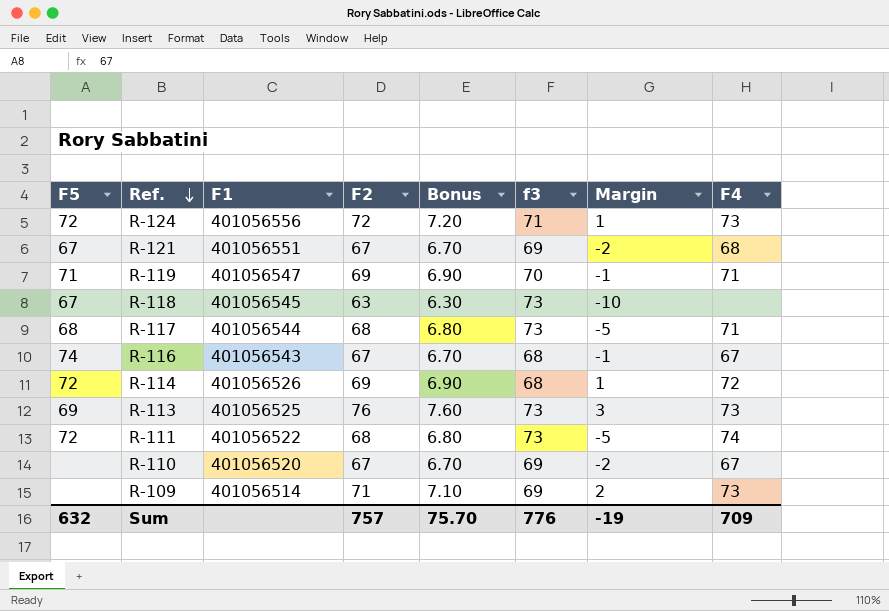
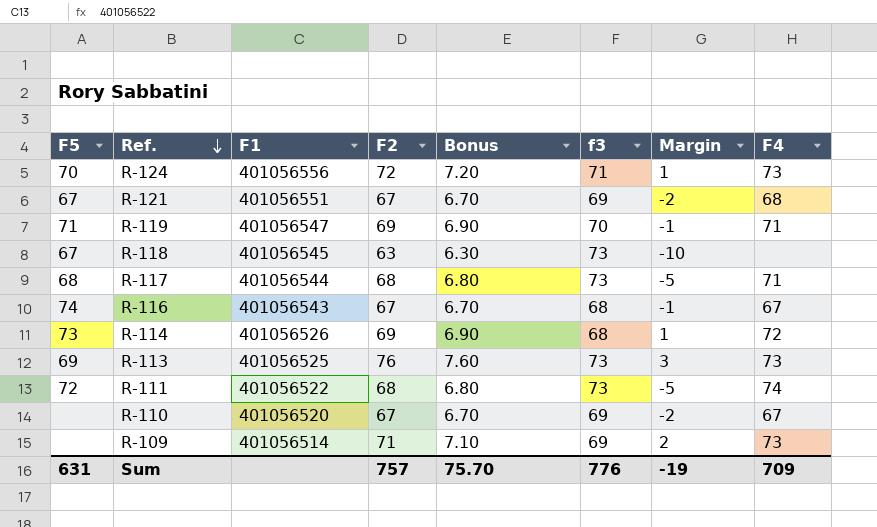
R-124 | F5: 72 -> 70
R-114 | F5: 72 -> 73
Sum | F5: 632 -> 631

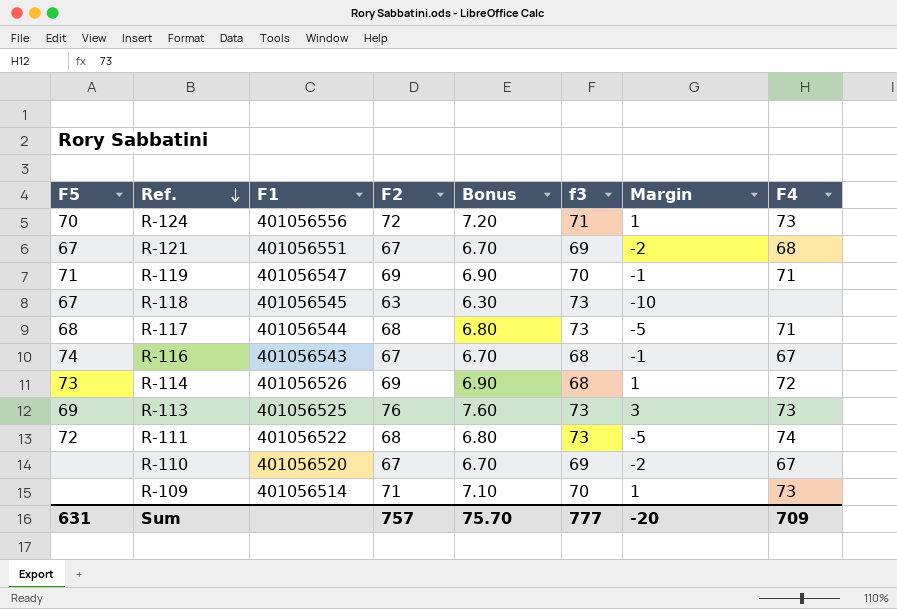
R-109 | f3: 69 -> 70
R-109 | Margin: 2 -> 1
Sum | f3: 776 -> 777
Sum | Margin: -19 -> -20

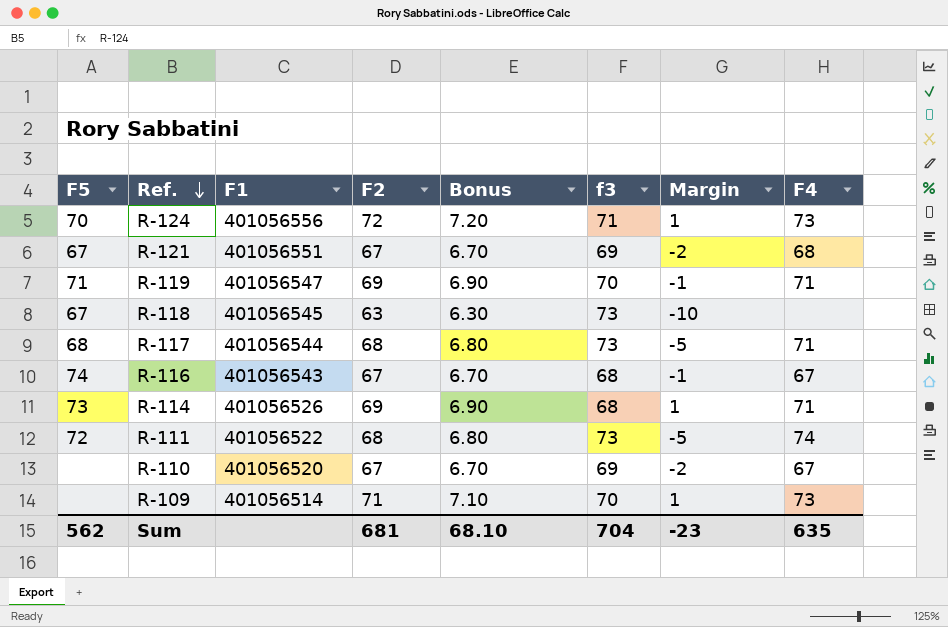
row R-113: 69 | 401056525 | 76 | 7.60 | 73 | 3 | 73 -> none
R-114 | F4: 72 -> 71
Sum | F5: 631 -> 562
Sum | F2: 757 -> 681
Sum | Bonus: 75.70 -> 68.10
Sum | f3: 777 -> 704
Sum | Margin: -20 -> -23
Sum | F4: 709 -> 635

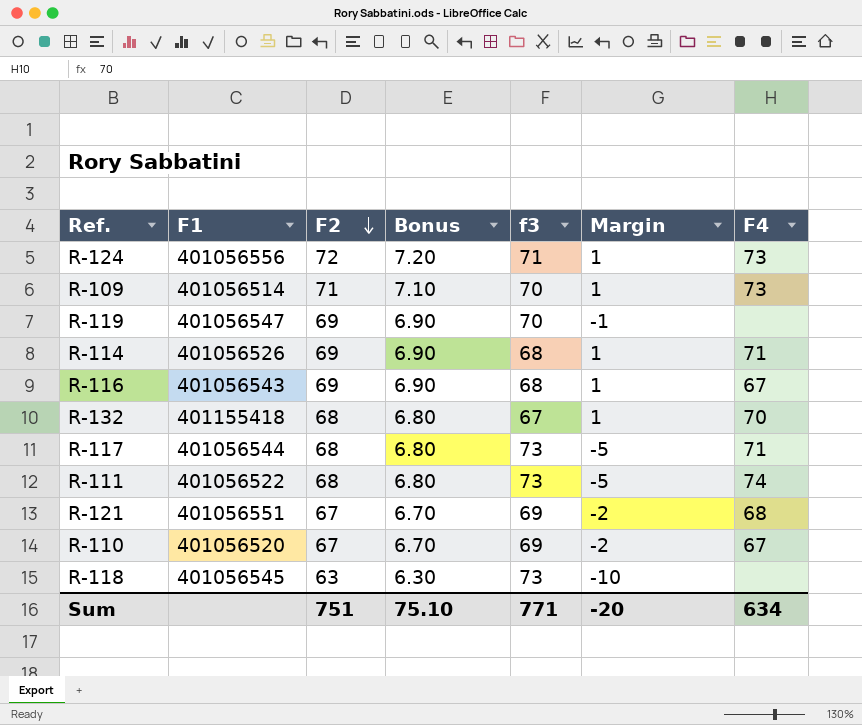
row order: Ref. descending -> F2 descending
column F5 | position: 1 -> none
R-119 | F4: 71 -> none
R-116 | F2: 67 -> 69
R-116 | Bonus: 6.70 -> 6.90
R-116 | Margin: -1 -> 1
row R-132: none -> 401155418 | 68 | 6.80 | 67 | 1 | 70
Sum | F2: 681 -> 751
Sum | Bonus: 68.10 -> 75.10
Sum | f3: 704 -> 771
Sum | Margin: -23 -> -20
Sum | F4: 635 -> 634

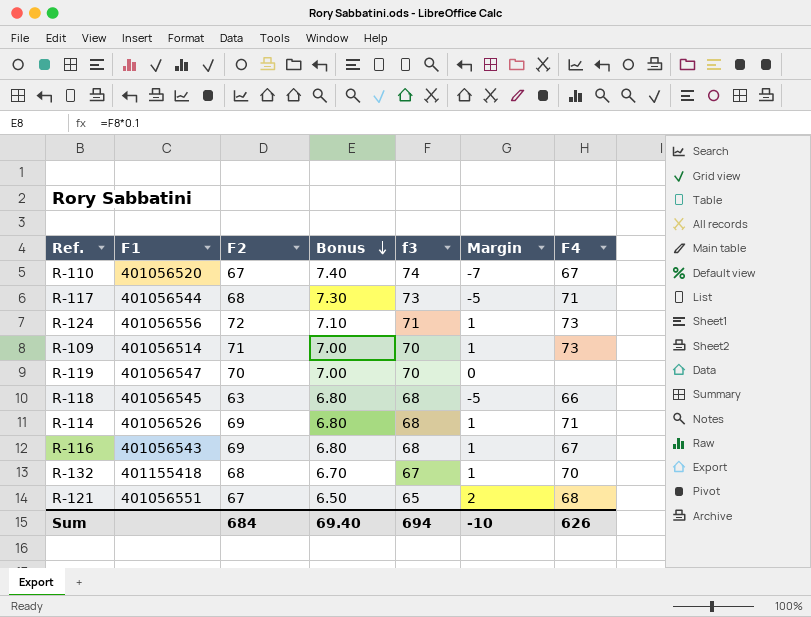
row order: F2 descending -> Bonus descending
column Bonus | formula: [F2] * 0.1 -> [f3] * 0.1
row R-111: 401056522 | 68 | 6.80 | 73 | -5 | 74 -> none
R-110 | f3: 69 -> 74
R-110 | Margin: -2 -> -7
R-119 | F2: 69 -> 70
R-119 | Margin: -1 -> 0
R-118 | f3: 73 -> 68
R-118 | Margin: -10 -> -5
R-118 | F4: none -> 66
R-121 | f3: 69 -> 65
R-121 | Margin: -2 -> 2
Sum | F2: 751 -> 684
Sum | Bonus: 75.10 -> 69.40
Sum | f3: 771 -> 694
Sum | Margin: -20 -> -10
Sum | F4: 634 -> 626

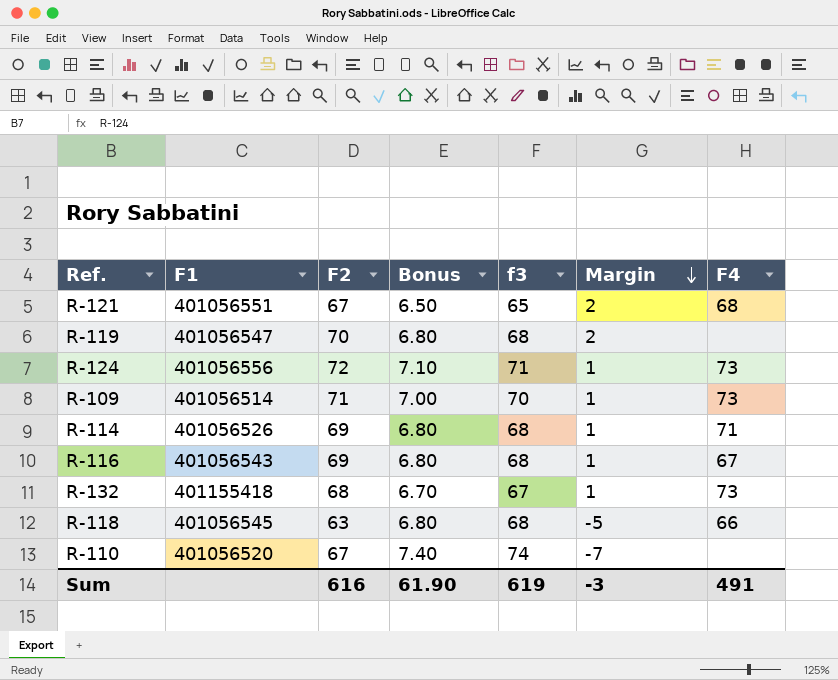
row order: Bonus descending -> Margin descending
row R-117: 401056544 | 68 | 7.30 | 73 | -5 | 71 -> none
R-119 | Bonus: 7.00 -> 6.80
R-119 | f3: 70 -> 68
R-119 | Margin: 0 -> 2
R-132 | F4: 70 -> 73
R-110 | F4: 67 -> none
Sum | F2: 684 -> 616
Sum | Bonus: 69.40 -> 61.90
Sum | f3: 694 -> 619
Sum | Margin: -10 -> -3
Sum | F4: 626 -> 491

